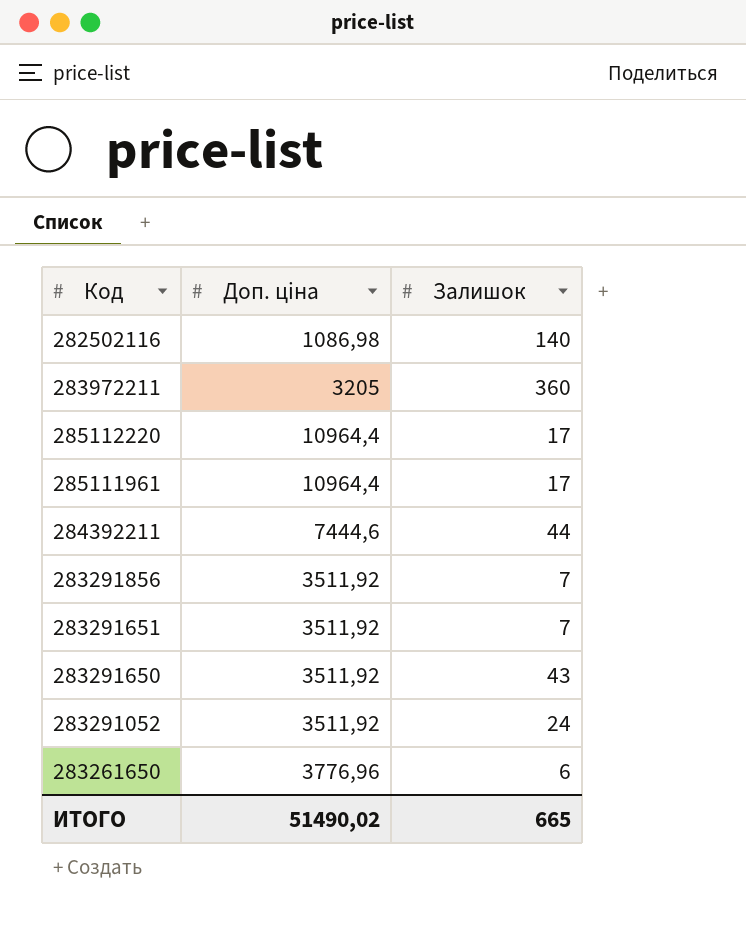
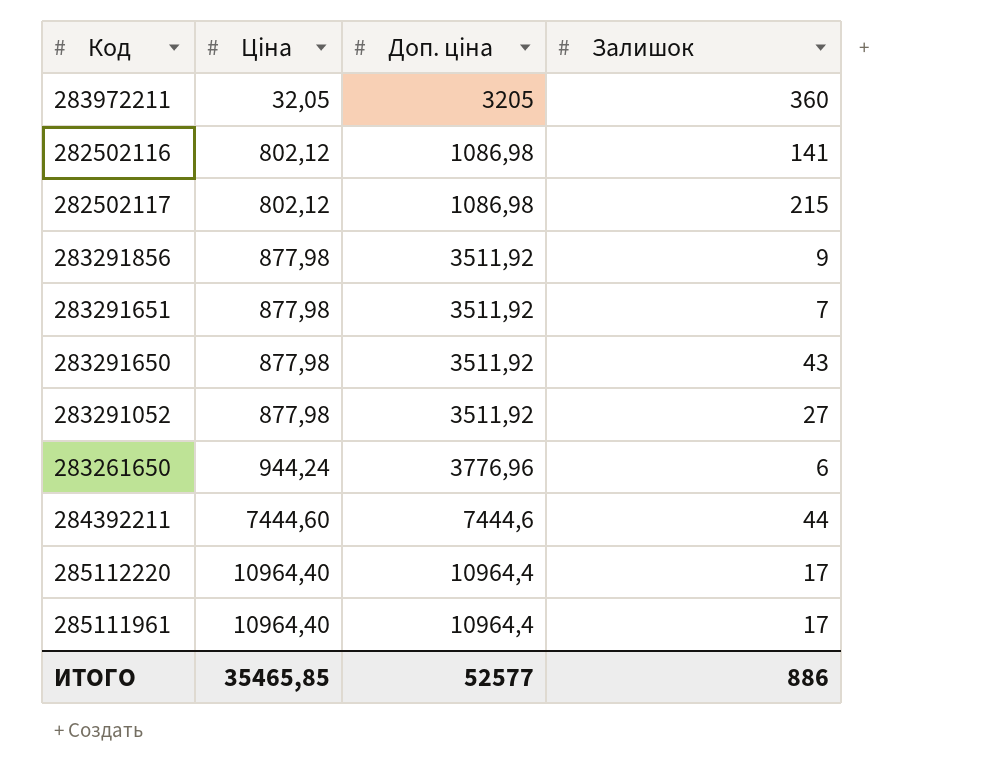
row order: none -> Ціна ascending
column Ціна | position: none -> 2
282502116 | Залишок: 140 -> 141
row 282502117: none -> 802,12 | 1086,98 | 215
283291856 | Залишок: 7 -> 9
283291052 | Залишок: 24 -> 27
ИТОГО | Доп. ціна: 51490,02 -> 52577
ИТОГО | Залишок: 665 -> 886

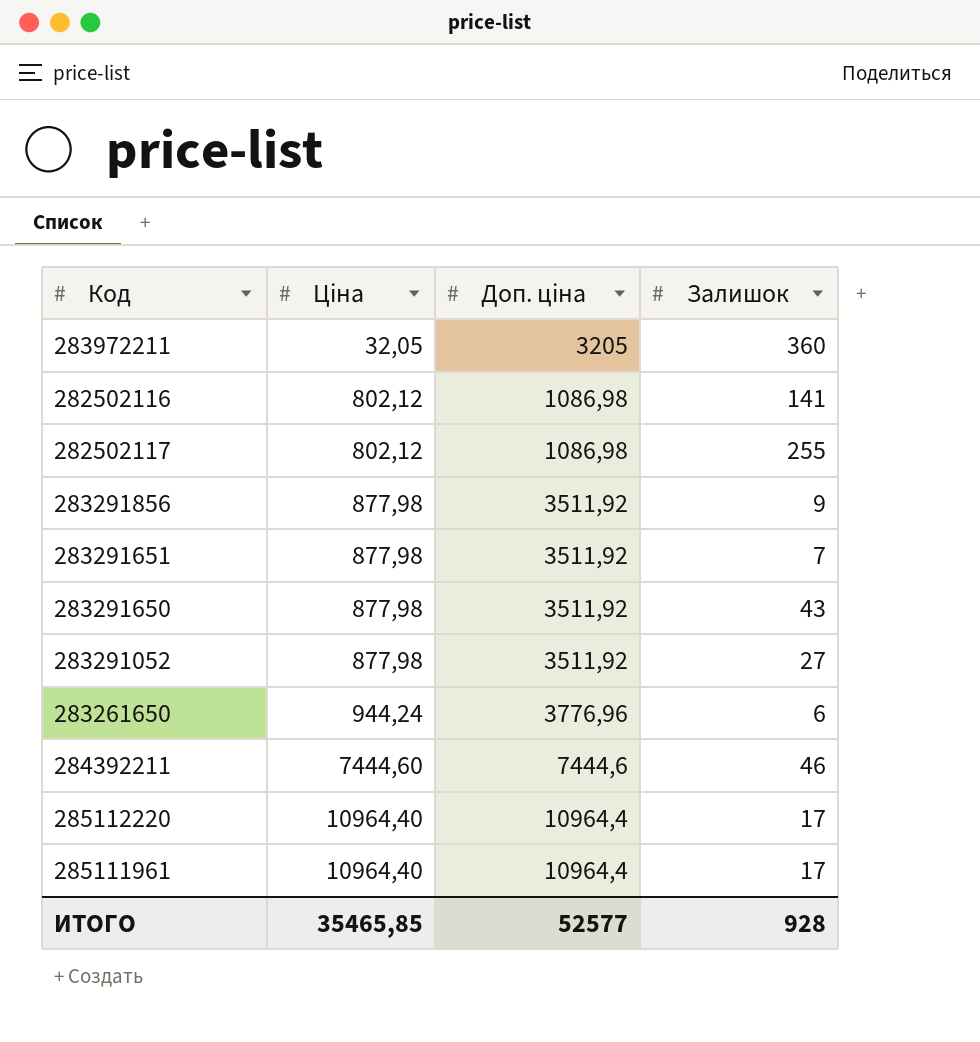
282502117 | Залишок: 215 -> 255
284392211 | Залишок: 44 -> 46
ИТОГО | Залишок: 886 -> 928

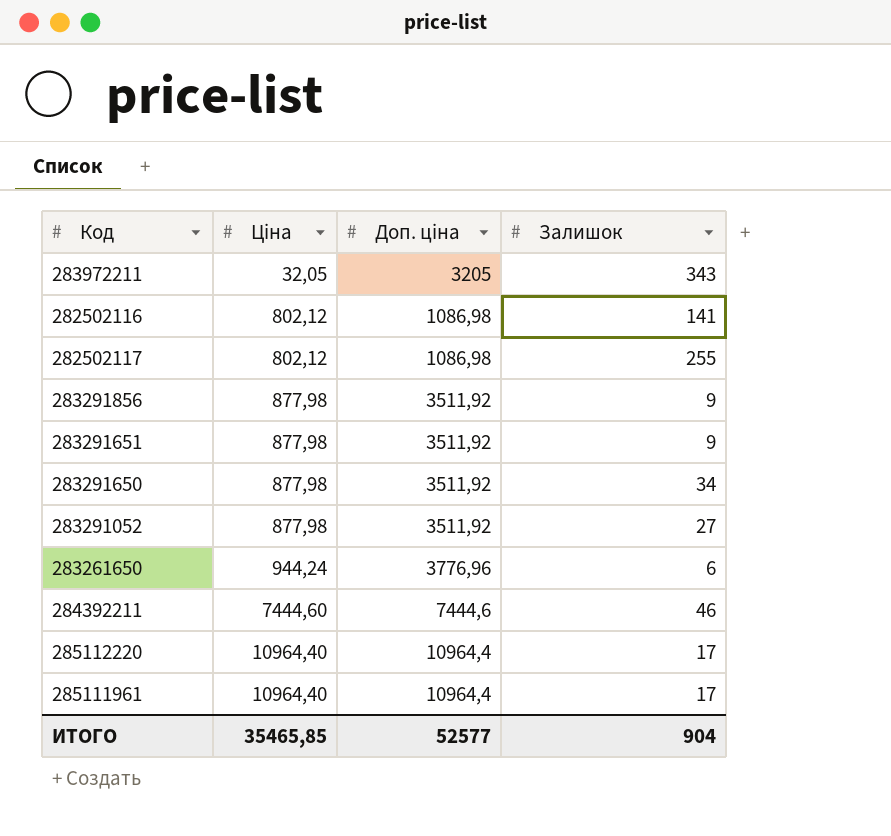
283972211 | Залишок: 360 -> 343
283291651 | Залишок: 7 -> 9
283291650 | Залишок: 43 -> 34
ИТОГО | Залишок: 928 -> 904

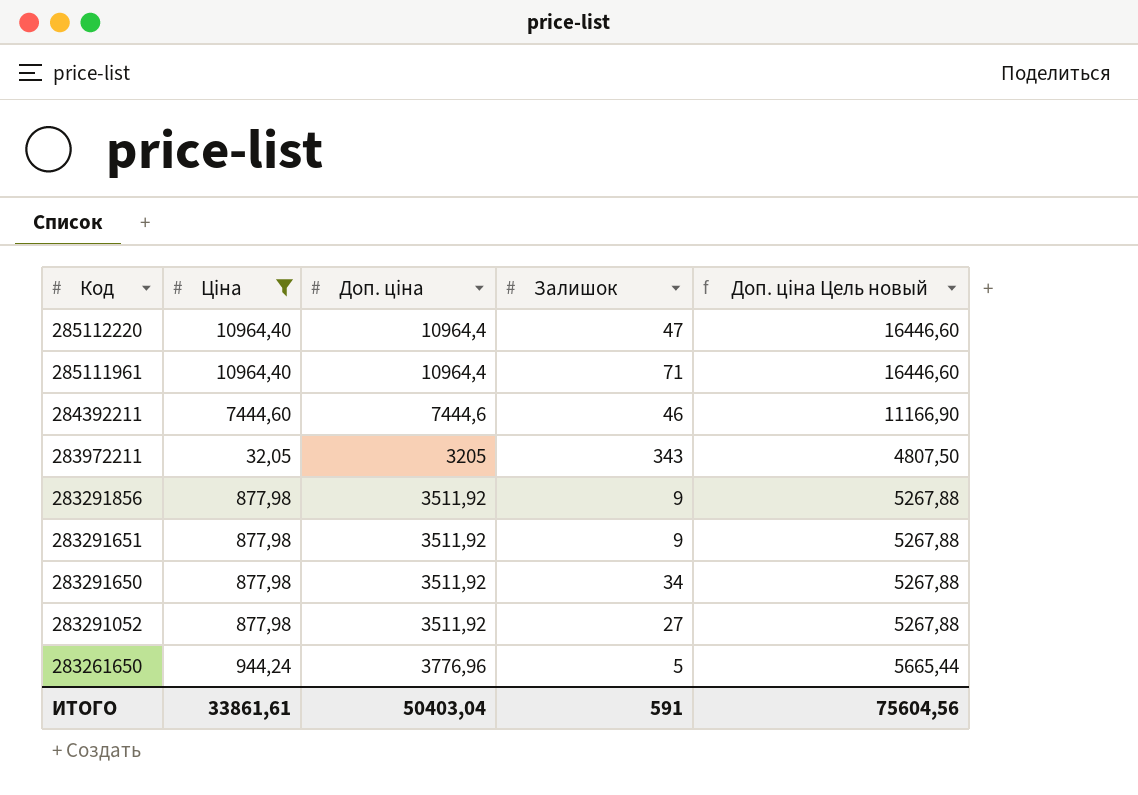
filter: none -> Ціна != 802,12
row order: Ціна ascending -> Код descending
column Доп. ціна Цель новый | formula: none -> [Доп. ціна] * 1,5
285112220 | Залишок: 17 -> 47
285111961 | Залишок: 17 -> 71
283261650 | Залишок: 6 -> 5
ИТОГО | Ціна: 35465,85 -> 33861,61
ИТОГО | Доп. ціна: 52577 -> 50403,04
ИТОГО | Залишок: 904 -> 591

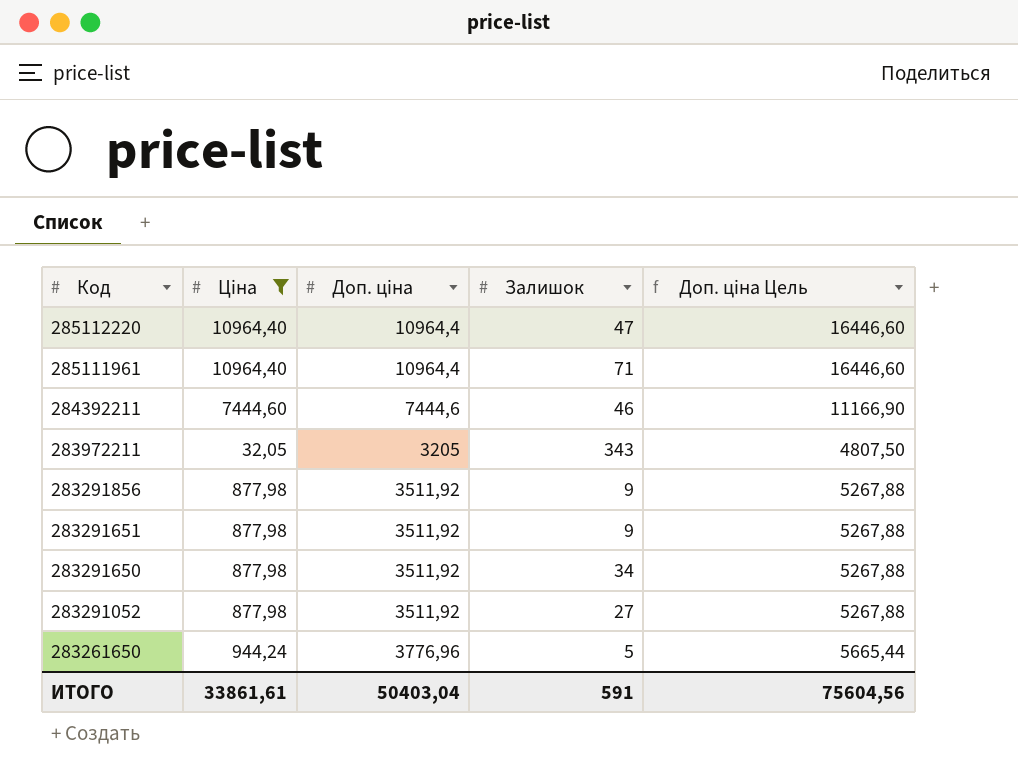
column name: Доп. ціна Цель новый -> Доп. ціна Цель

